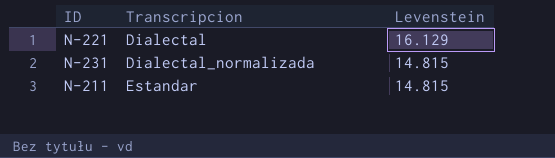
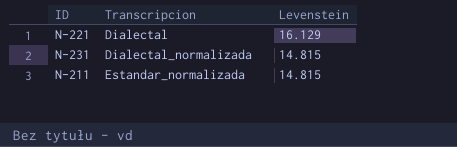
N-211 | Transcripcion: Estandar -> Estandar_normalizada

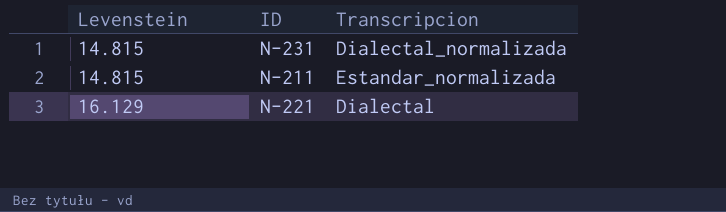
row order: Transcripcion ascending -> Levenstein ascending
column Levenstein | position: 3 -> 1

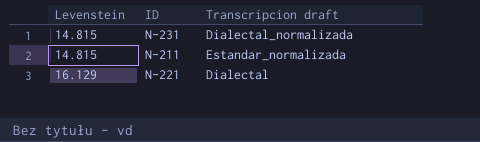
column name: Transcripcion -> Transcripcion draft

